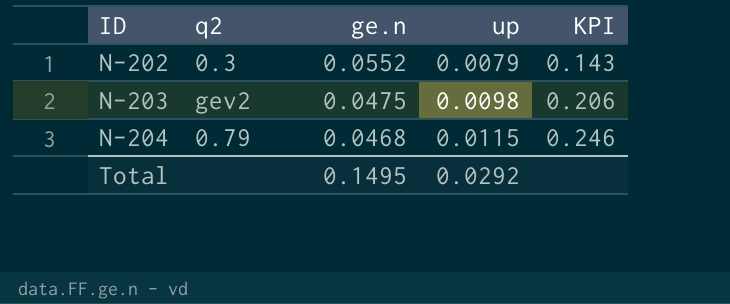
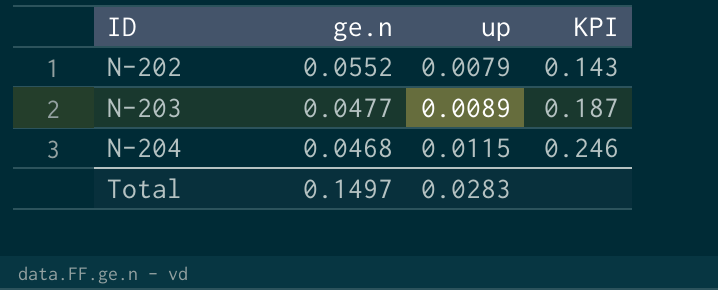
column q2 | position: 2 -> none
N-203 | ge.n: 0.0475 -> 0.0477
N-203 | up: 0.0098 -> 0.0089
N-203 | KPI: 0.206 -> 0.187
Total | ge.n: 0.1495 -> 0.1497
Total | up: 0.0292 -> 0.0283

